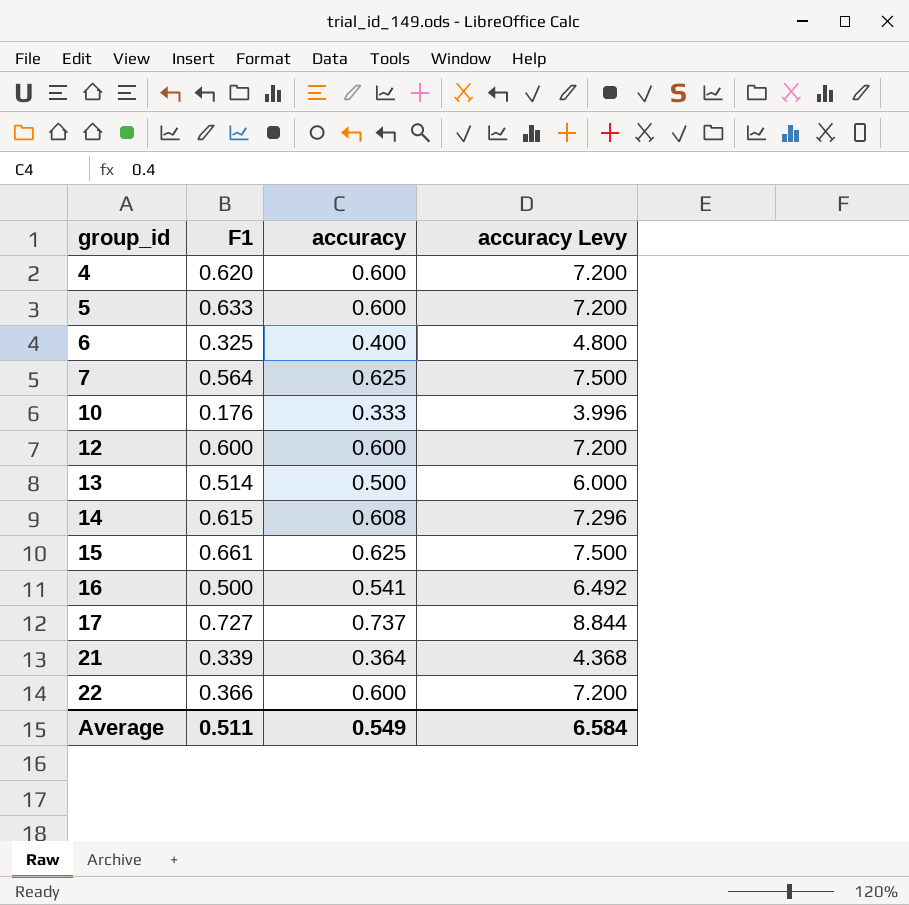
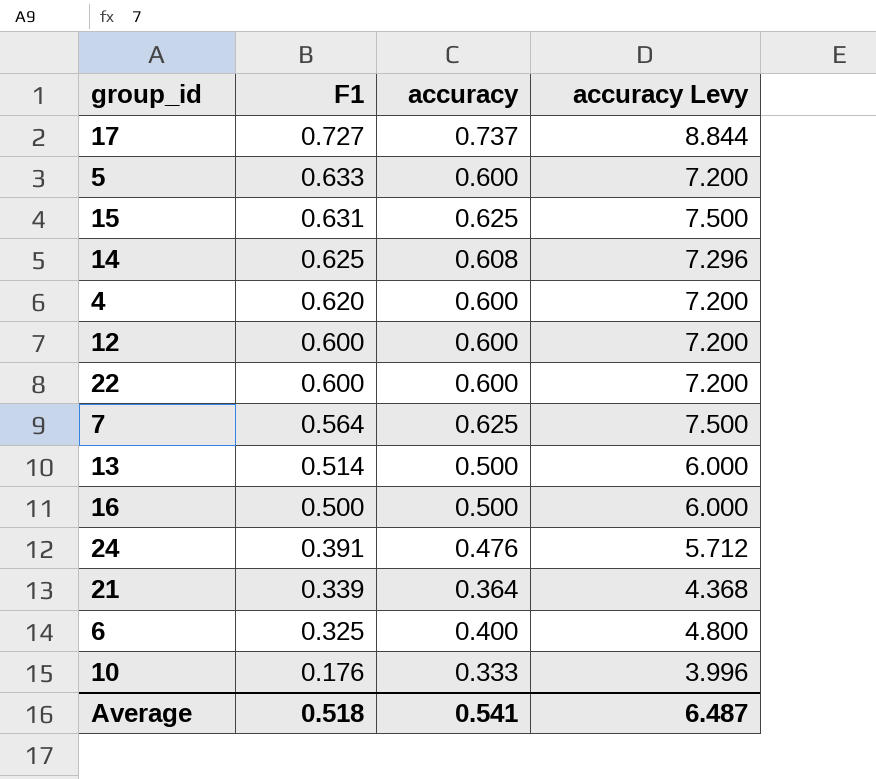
row order: group_id ascending -> F1 descending
15 | F1: 0.661 -> 0.631
14 | F1: 0.615 -> 0.625
22 | F1: 0.366 -> 0.600
16 | accuracy: 0.541 -> 0.500
16 | accuracy Levy: 6.492 -> 6.000
row 24: none -> 0.391 | 0.476 | 5.712
Average | F1: 0.511 -> 0.518
Average | accuracy: 0.549 -> 0.541
Average | accuracy Levy: 6.584 -> 6.487

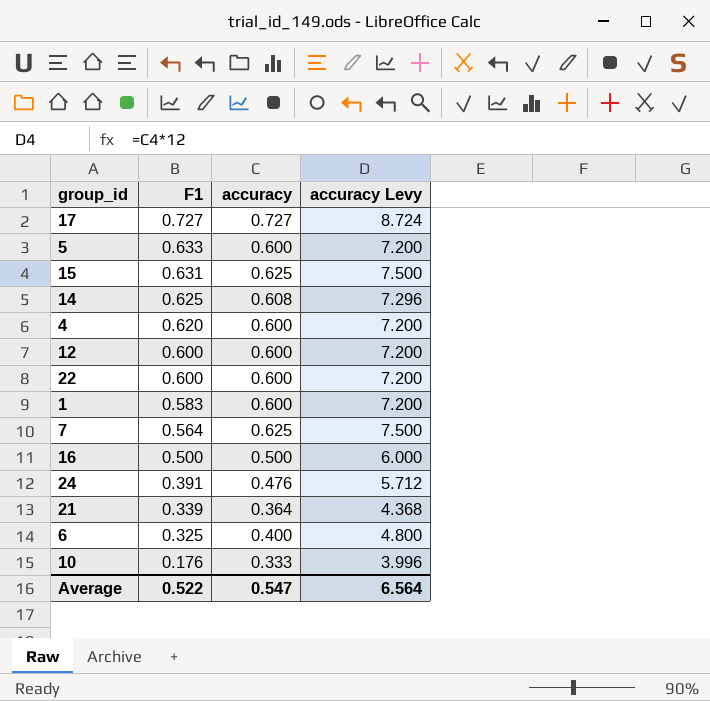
row 13: 0.514 | 0.500 | 6.000 -> none
17 | accuracy: 0.737 -> 0.727
17 | accuracy Levy: 8.844 -> 8.724
row 1: none -> 0.583 | 0.600 | 7.200
Average | F1: 0.518 -> 0.522
Average | accuracy: 0.541 -> 0.547
Average | accuracy Levy: 6.487 -> 6.564

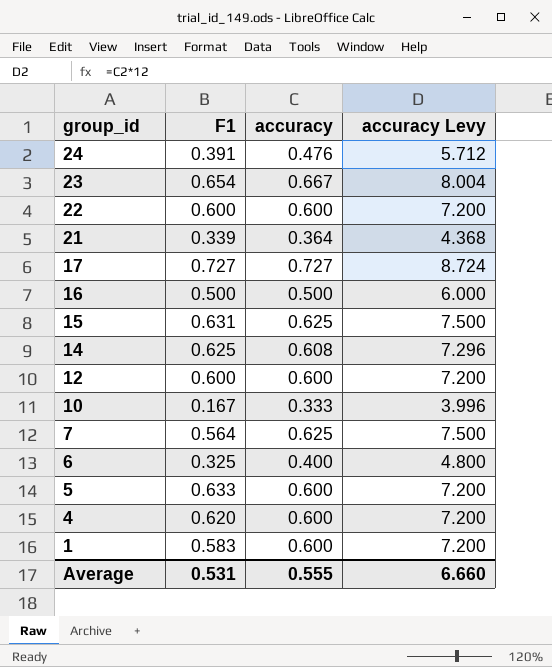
row order: F1 descending -> group_id descending
row 23: none -> 0.654 | 0.667 | 8.004
10 | F1: 0.176 -> 0.167
Average | F1: 0.522 -> 0.531
Average | accuracy: 0.547 -> 0.555
Average | accuracy Levy: 6.564 -> 6.660

